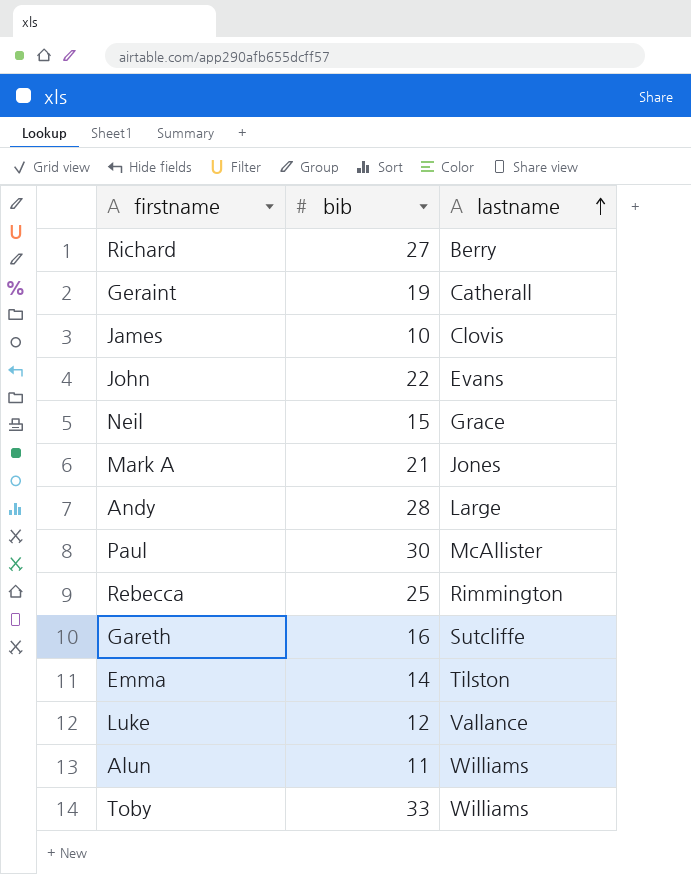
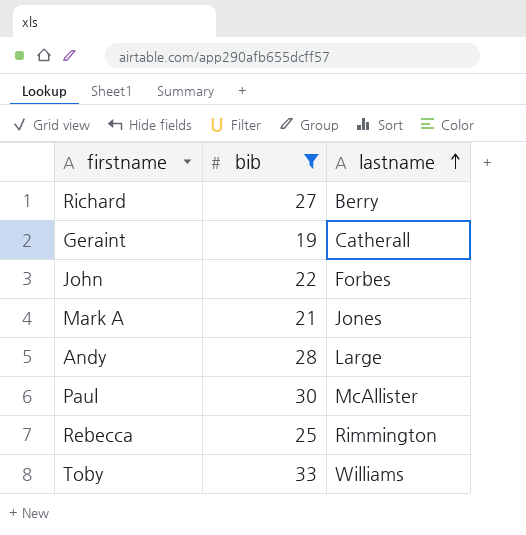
filter: none -> bib >= 19
John | lastname: Evans -> Forbes

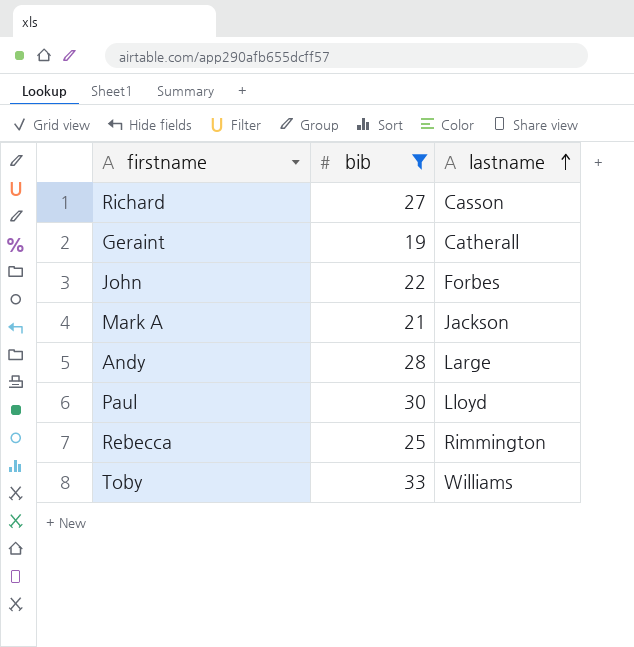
Richard | lastname: Berry -> Casson
Mark A | lastname: Jones -> Jackson
Paul | lastname: McAllister -> Lloyd

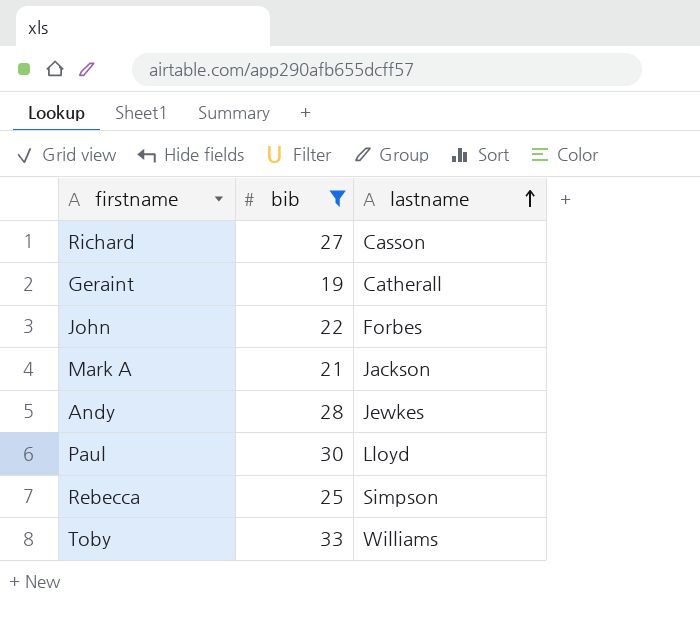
Andy | lastname: Large -> Jewkes
Rebecca | lastname: Rimmington -> Simpson

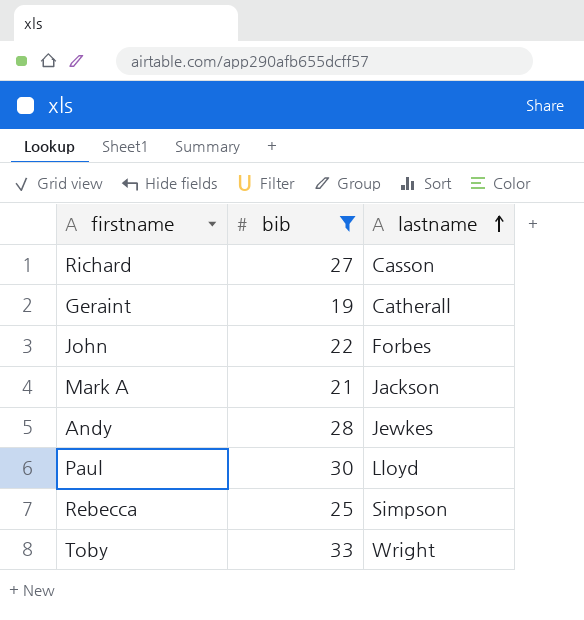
Toby | lastname: Williams -> Wright

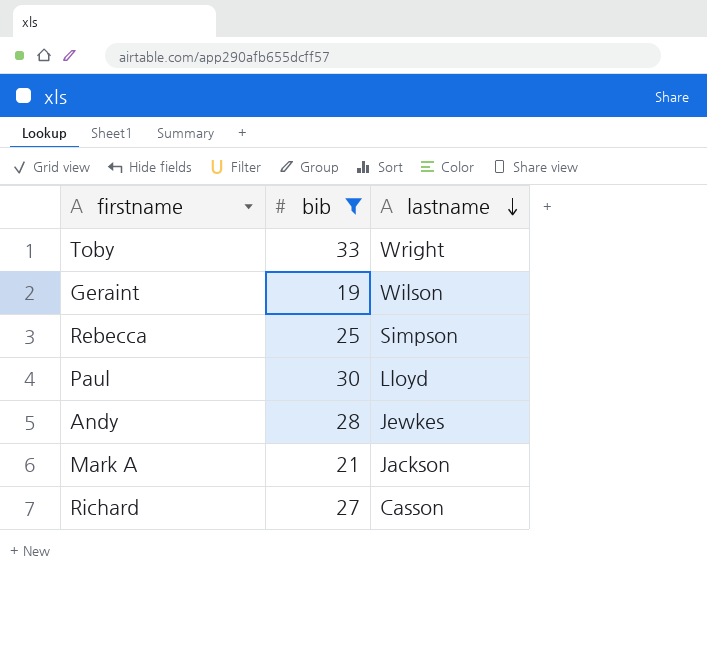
row order: lastname ascending -> lastname descending
row John: 22 | Forbes -> none
Geraint | lastname: Catherall -> Wilson

